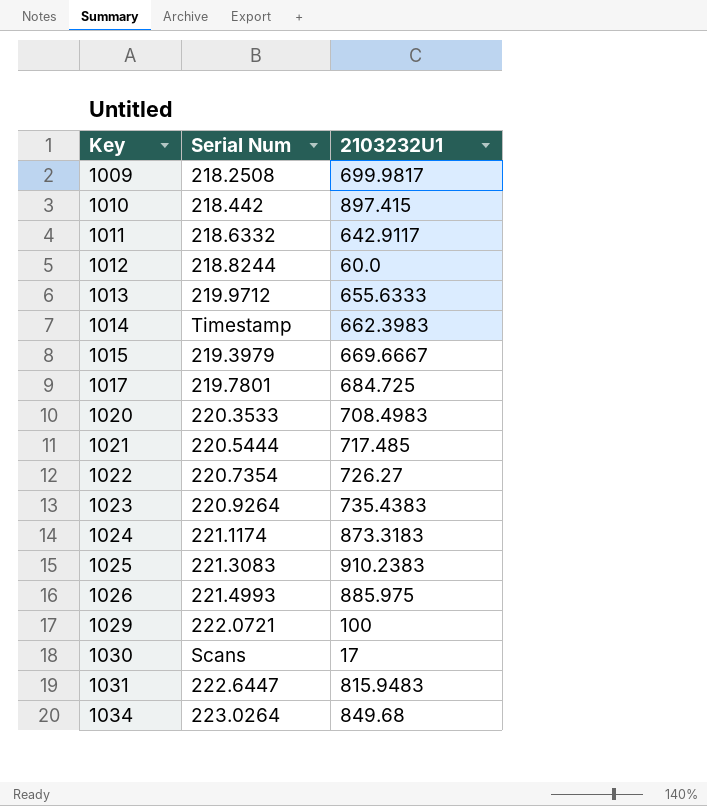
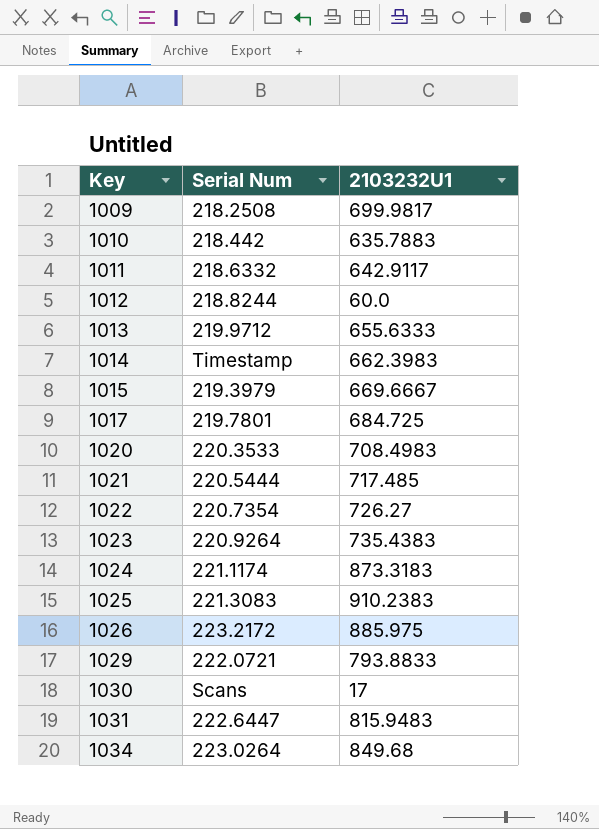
1010 | 2103232U1: 897.415 -> 635.7883
1026 | Serial Num: 221.4993 -> 223.2172
1029 | 2103232U1: 100 -> 793.8833

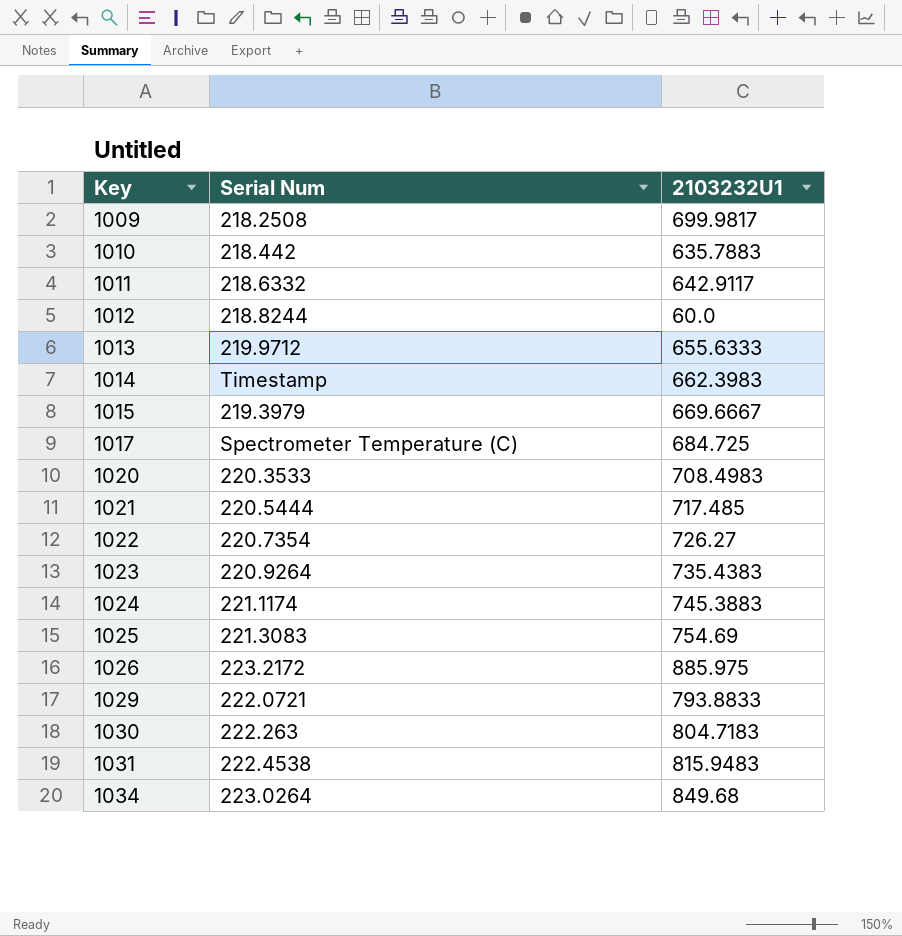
1017 | Serial Num: 219.7801 -> Spectrometer Temperature (C)
1024 | 2103232U1: 873.3183 -> 745.3883
1025 | 2103232U1: 910.2383 -> 754.69
1030 | Serial Num: Scans -> 222.263
1030 | 2103232U1: 17 -> 804.7183
1031 | Serial Num: 222.6447 -> 222.4538

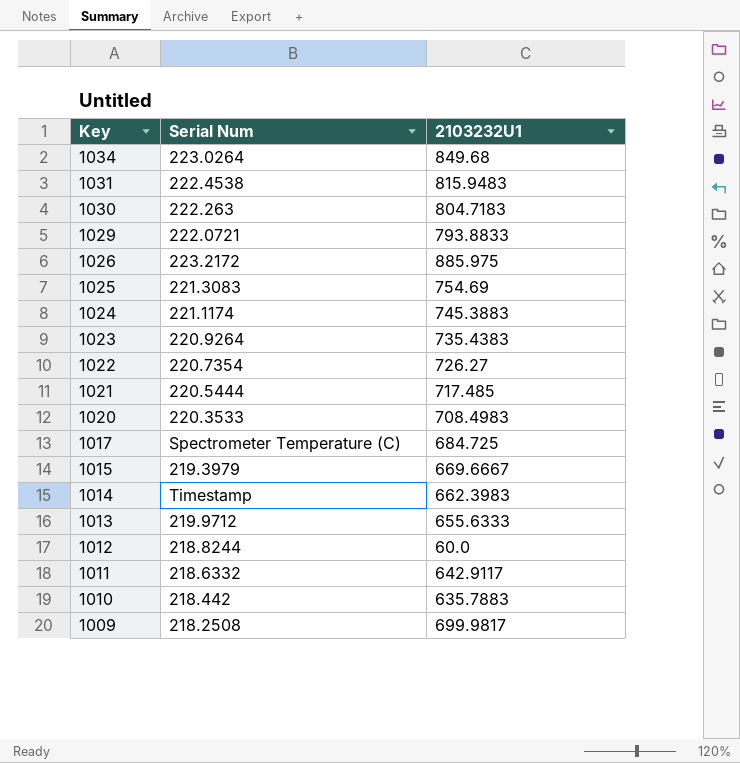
row order: Key ascending -> Key descending

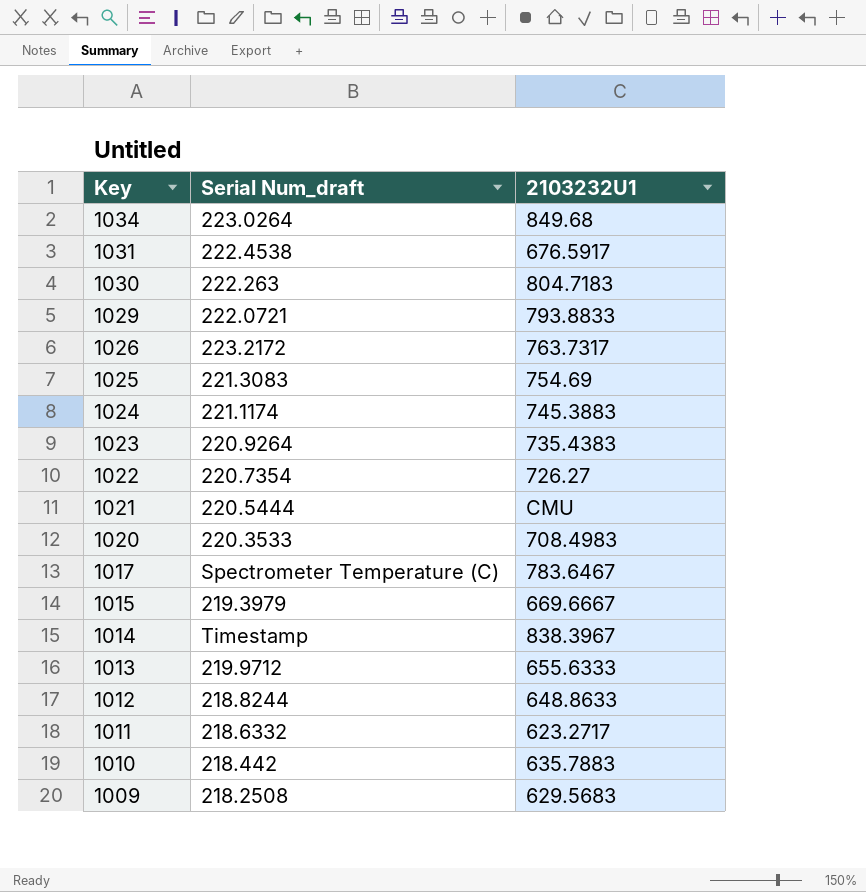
column name: Serial Num -> Serial Num_draft
1031 | 2103232U1: 815.9483 -> 676.5917
1026 | 2103232U1: 885.975 -> 763.7317
1021 | 2103232U1: 717.485 -> CMU
1017 | 2103232U1: 684.725 -> 783.6467
1014 | 2103232U1: 662.3983 -> 838.3967
1012 | 2103232U1: 60.0 -> 648.8633
1011 | 2103232U1: 642.9117 -> 623.2717
1009 | 2103232U1: 699.9817 -> 629.5683

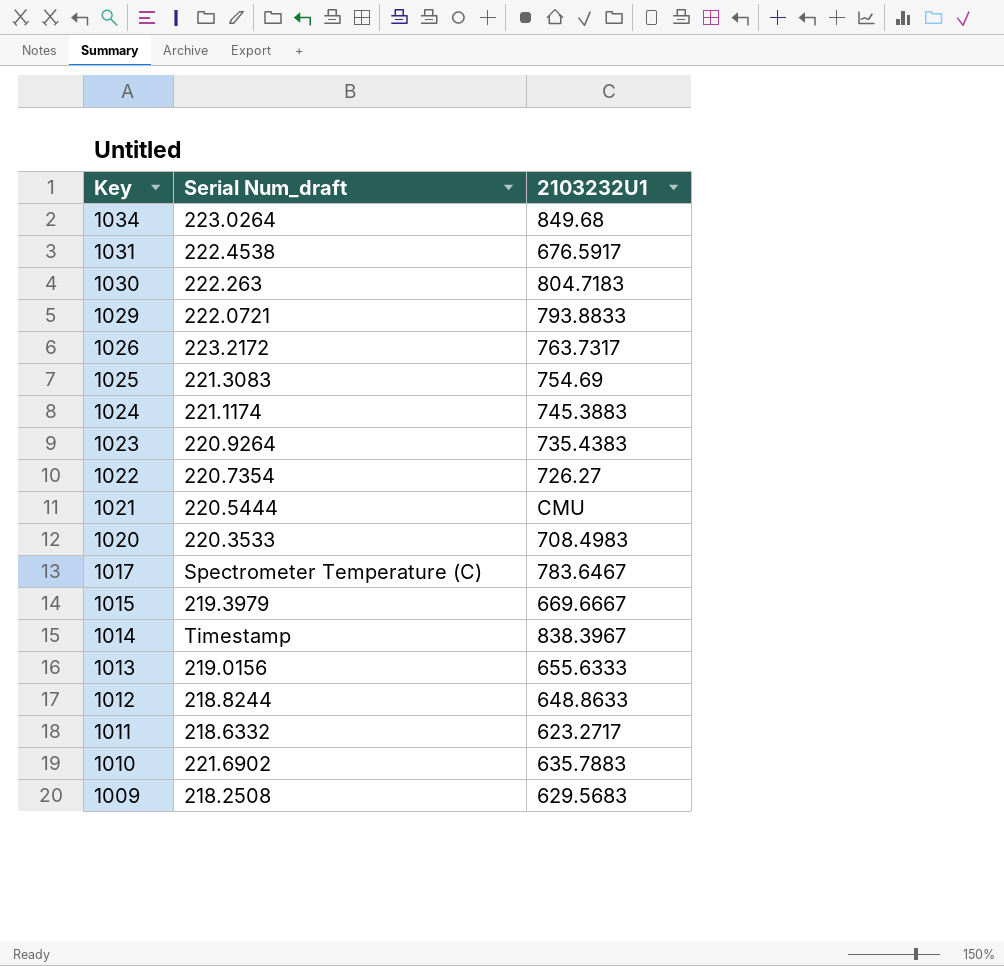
1013 | Serial Num_draft: 219.9712 -> 219.0156
1010 | Serial Num_draft: 218.442 -> 221.6902

